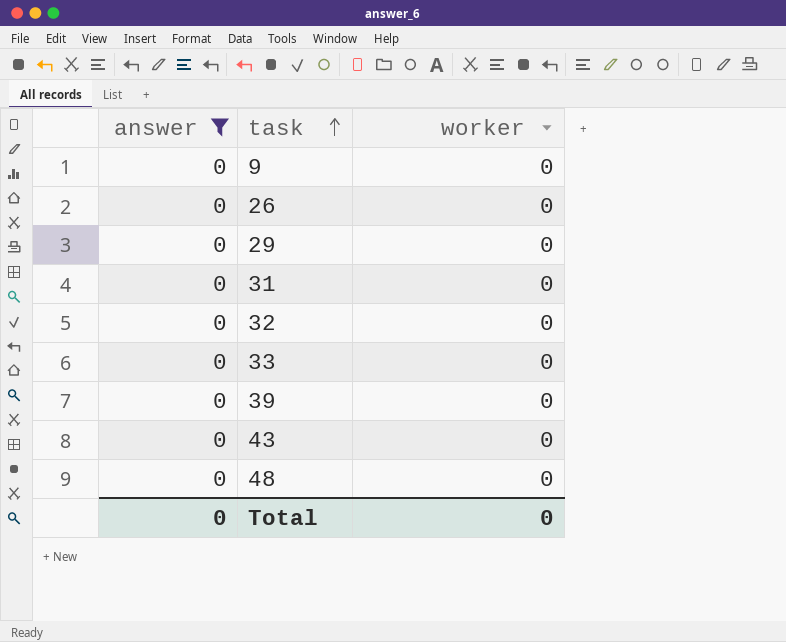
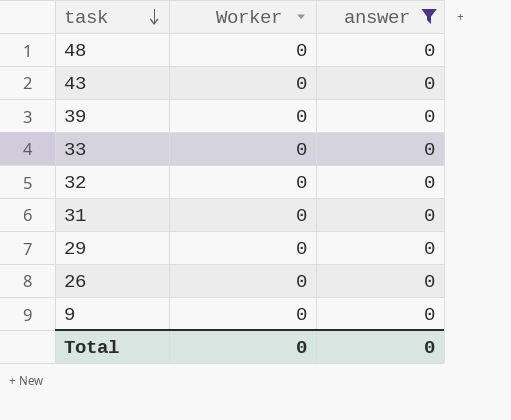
row order: task ascending -> task descending
column name: worker -> Worker
column answer | position: 1 -> 3

